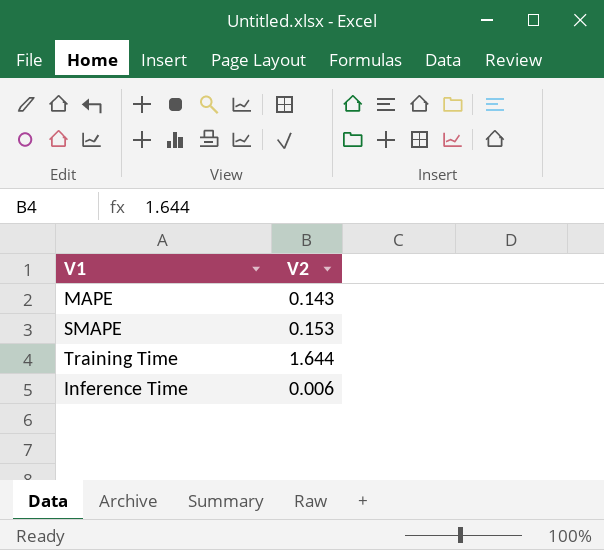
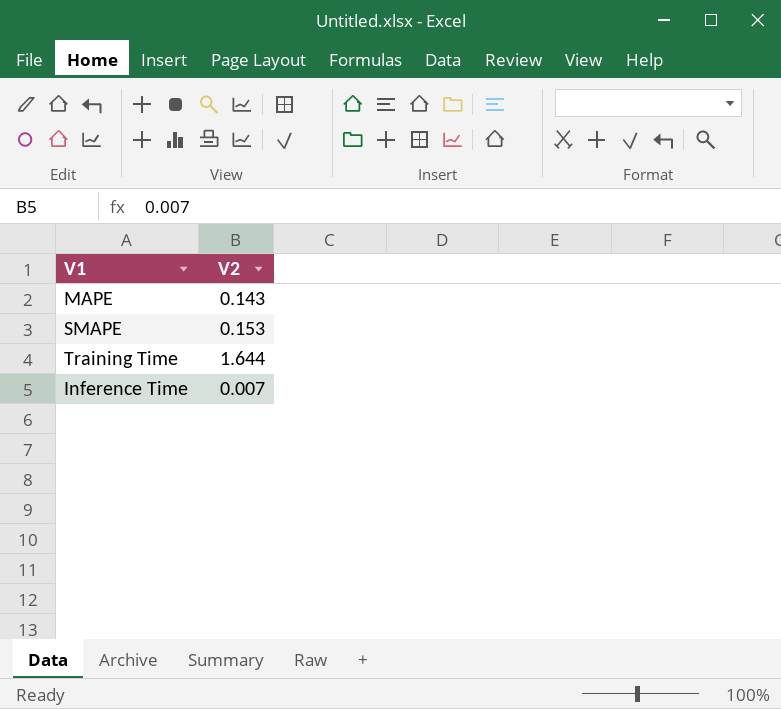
Inference Time | V2: 0.006 -> 0.007

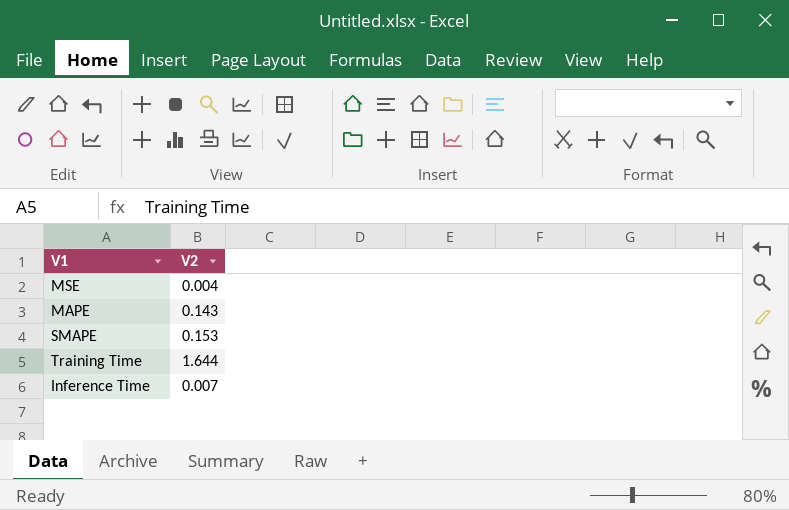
row MSE: none -> 0.004

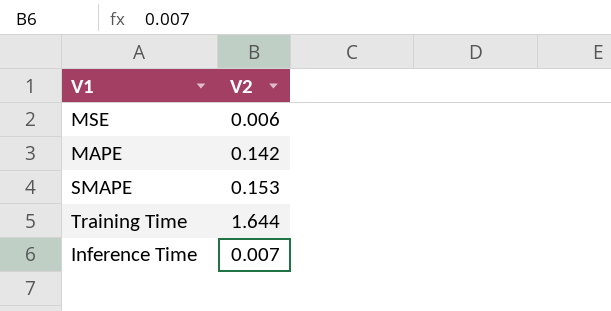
MSE | V2: 0.004 -> 0.006
MAPE | V2: 0.143 -> 0.142

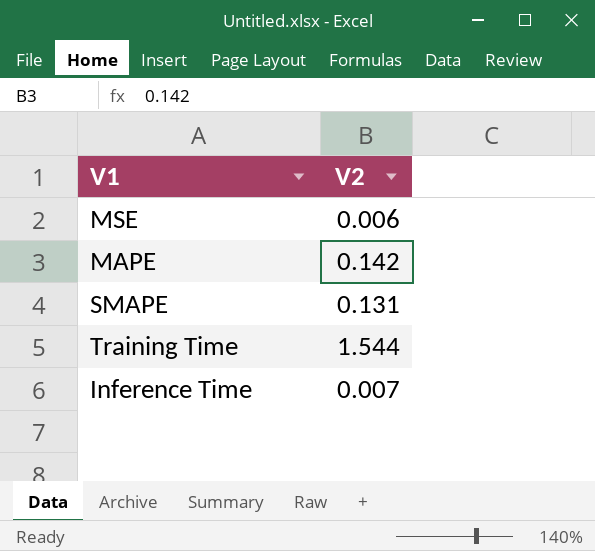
SMAPE | V2: 0.153 -> 0.131
Training Time | V2: 1.644 -> 1.544

